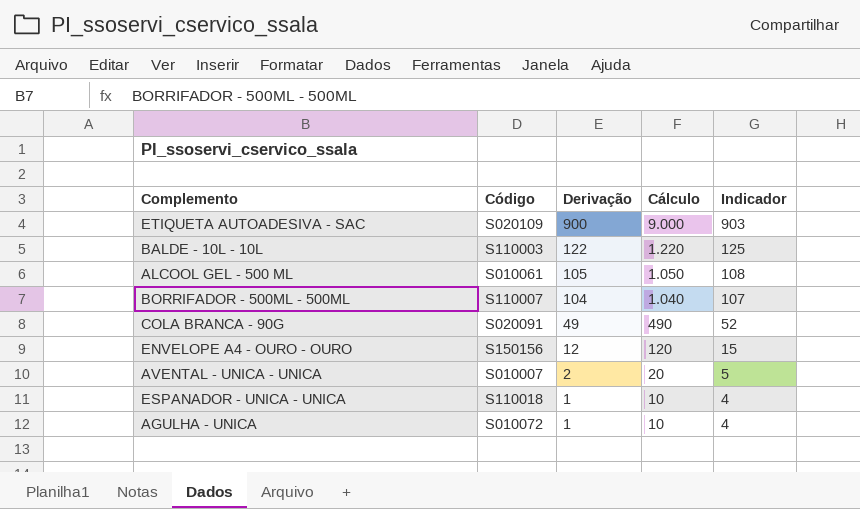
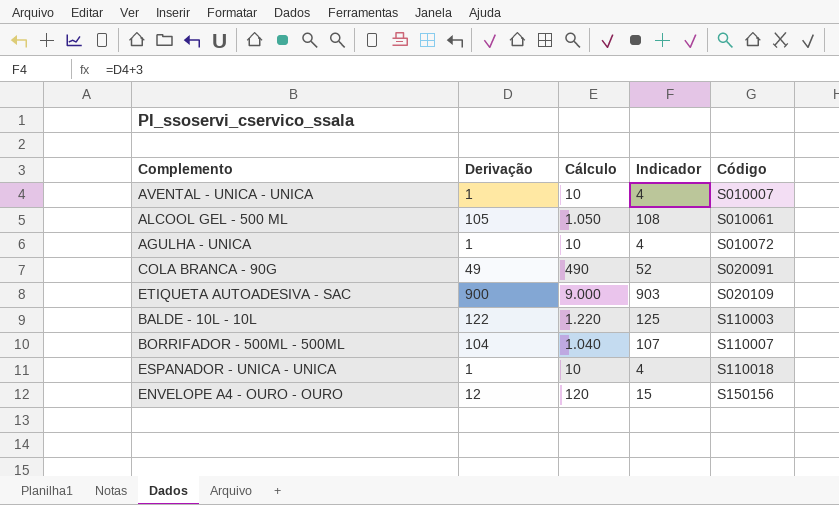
row order: Derivação descending -> Código ascending
column Código | position: 2 -> 5
AVENTAL - UNICA - UNICA | Derivação: 2 -> 1
AVENTAL - UNICA - UNICA | Cálculo: 20 -> 10
AVENTAL - UNICA - UNICA | Indicador: 5 -> 4

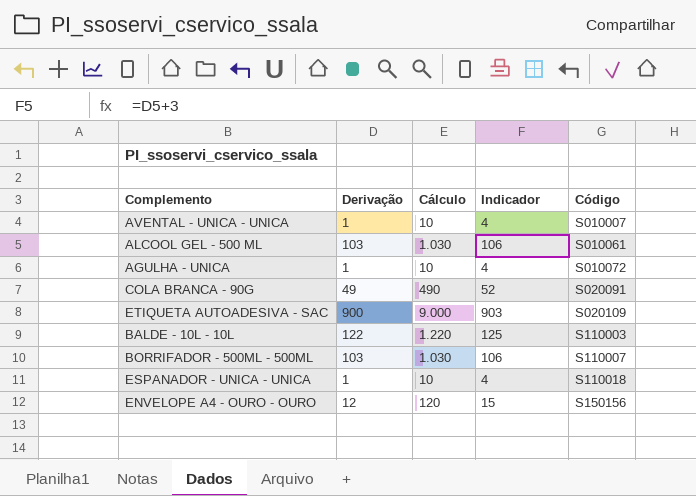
ALCOOL GEL - 500 ML | Derivação: 105 -> 103
ALCOOL GEL - 500 ML | Cálculo: 1.050 -> 1.030
ALCOOL GEL - 500 ML | Indicador: 108 -> 106
BORRIFADOR - 500ML - 500ML | Derivação: 104 -> 103
BORRIFADOR - 500ML - 500ML | Cálculo: 1.040 -> 1.030
BORRIFADOR - 500ML - 500ML | Indicador: 107 -> 106

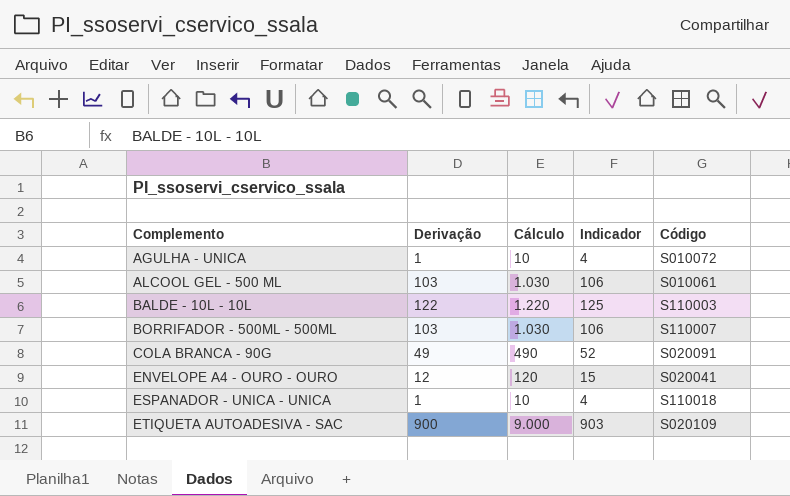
row order: Código ascending -> Complemento ascending
row AVENTAL - UNICA - UNICA: 1 | 10 | 4 | S010007 -> none
ENVELOPE A4 - OURO - OURO | Código: S150156 -> S020041

